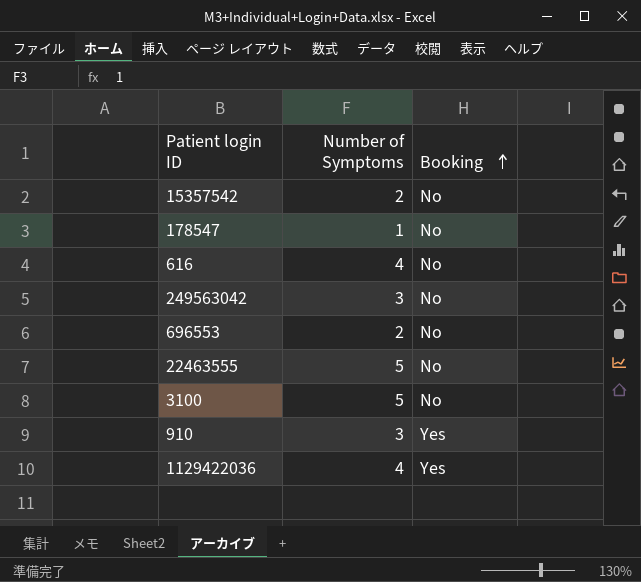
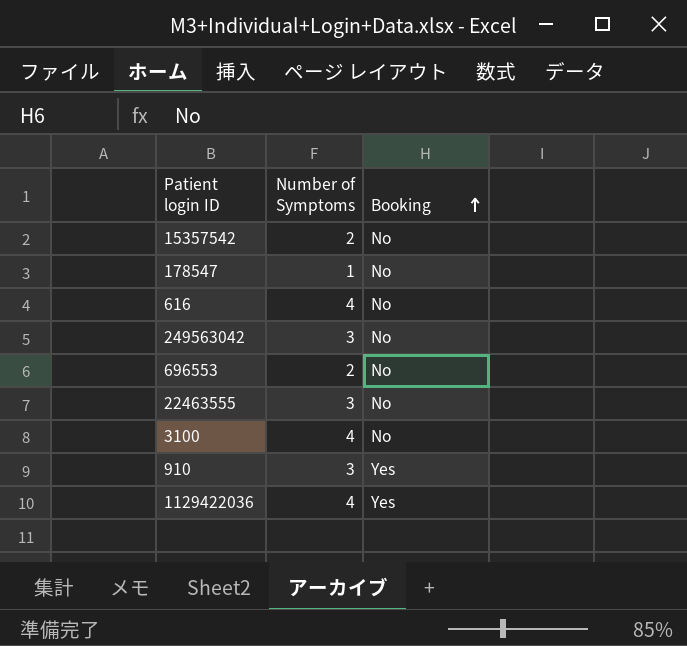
22463555 | Number of Symptoms: 5 -> 3
3100 | Number of Symptoms: 5 -> 4

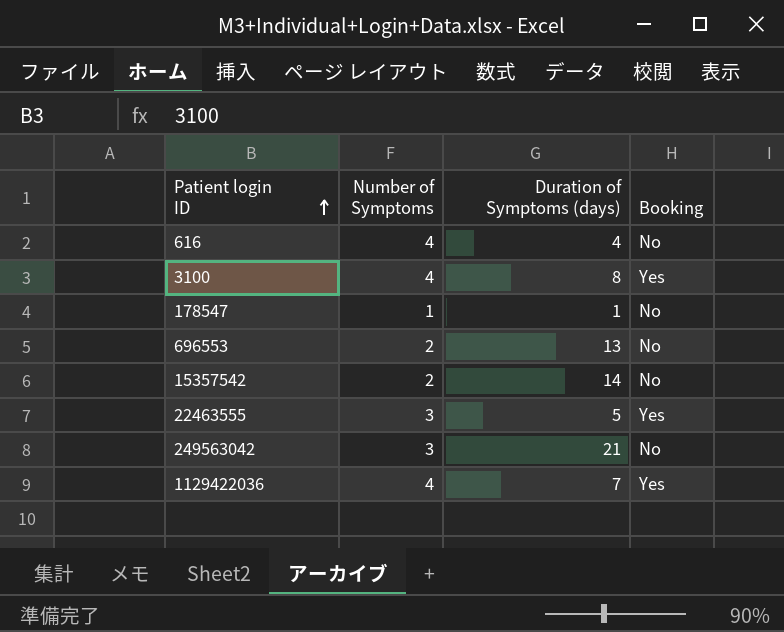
row order: Booking ascending -> Patient login ID ascending
column Duration of Symptoms (days) | position: none -> 3
row 910: 3 | Yes -> none
3100 | Booking: No -> Yes
22463555 | Booking: No -> Yes

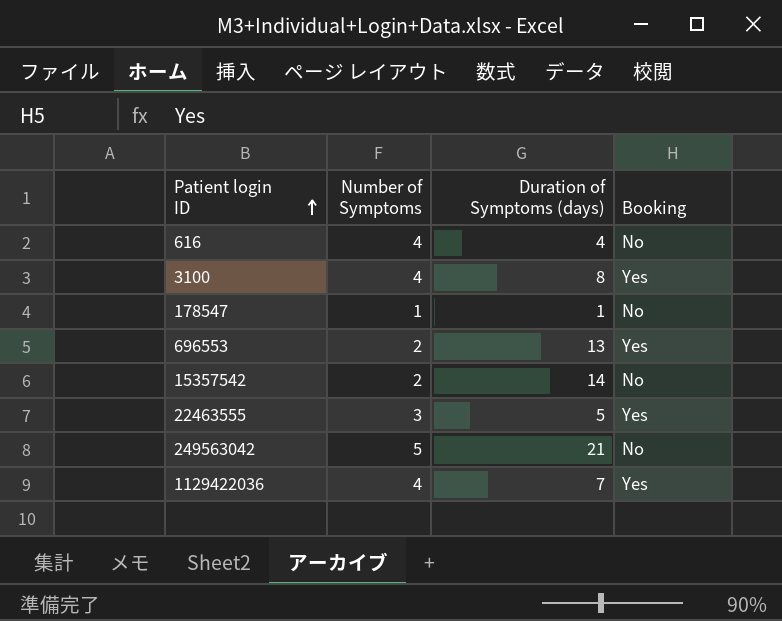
696553 | Booking: No -> Yes
249563042 | Number of Symptoms: 3 -> 5

